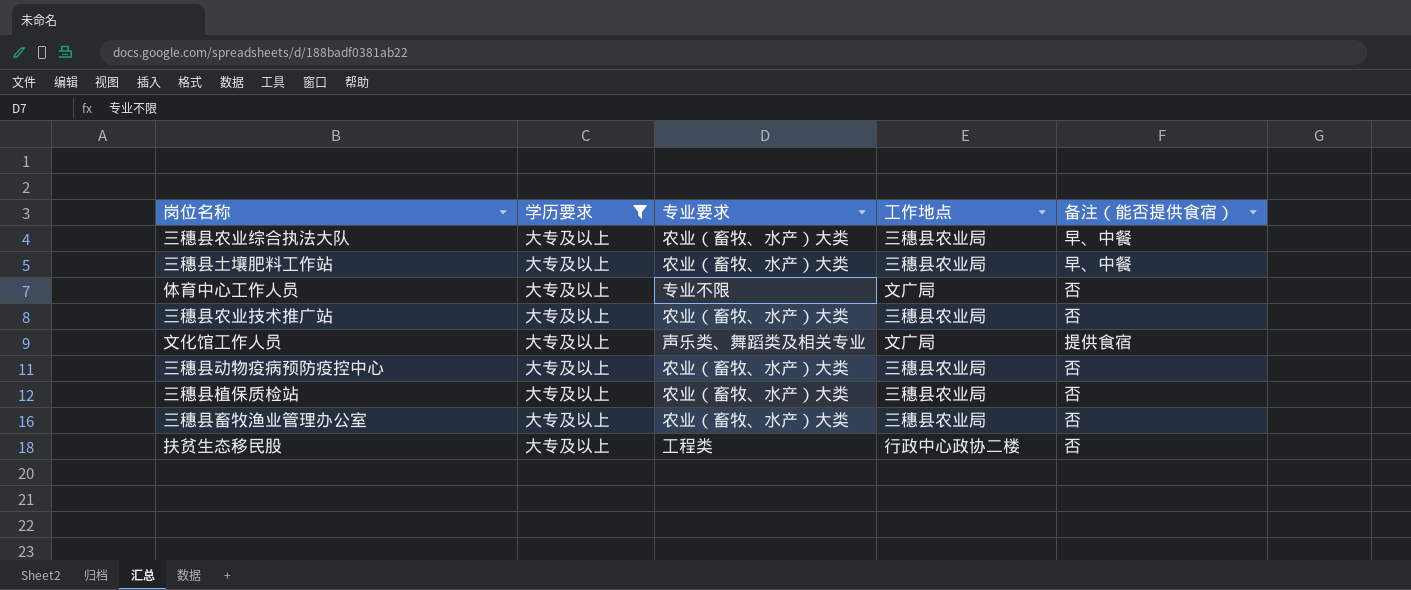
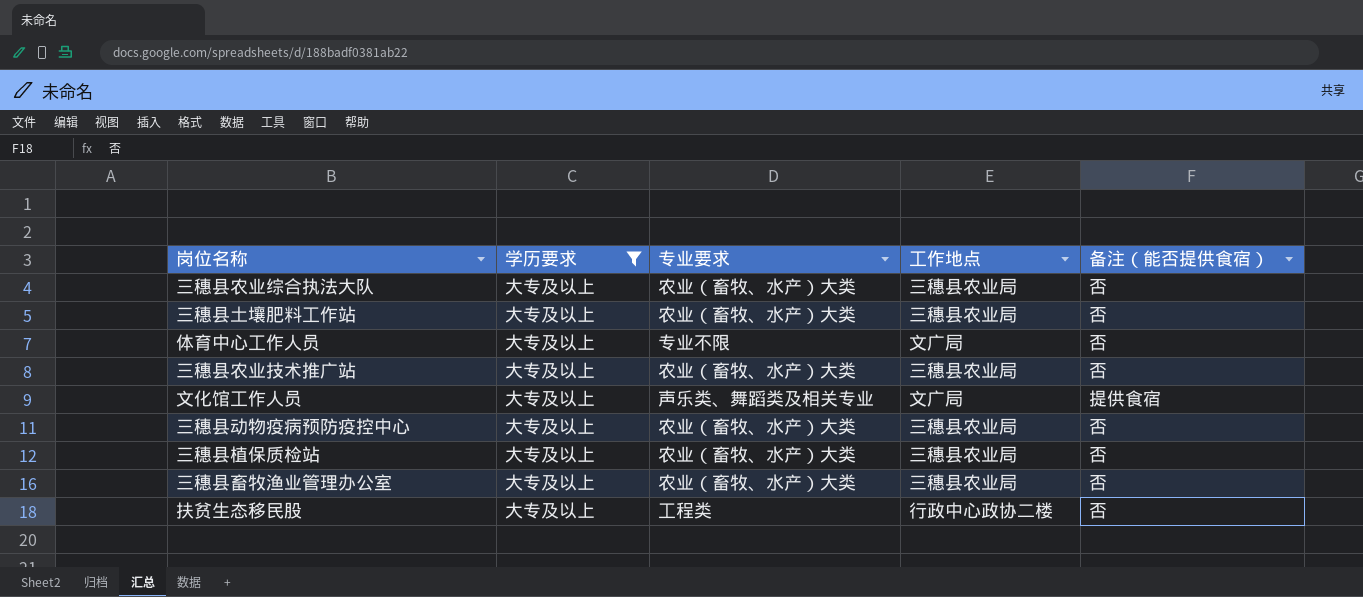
三穗县农业综合执法大队 | 备注（能否提供食宿）: 早、中餐 -> 否
三穗县土壤肥料工作站 | 备注（能否提供食宿）: 早、中餐 -> 否

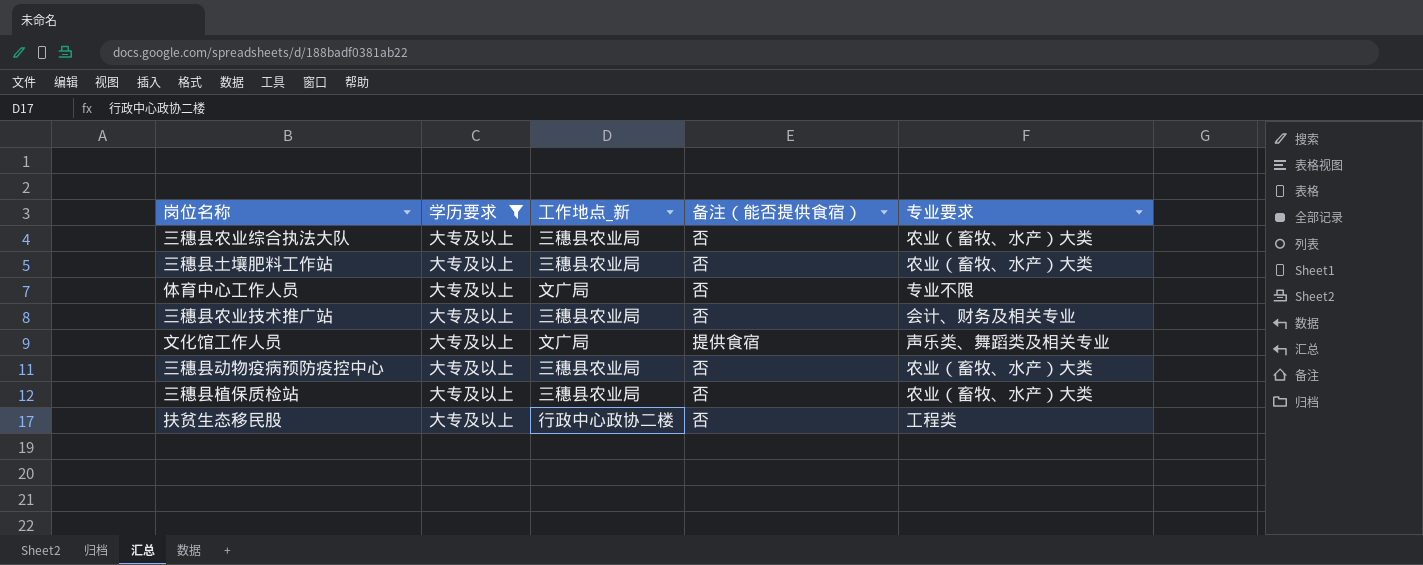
column name: 工作地点 -> 工作地点_新
column 专业要求 | position: 3 -> 5
row 三穗县畜牧渔业管理办公室: 大专及以上 | 农业（畜牧、水产）大类 | 三穗县农业局 | 否 -> none
三穗县农业技术推广站 | 专业要求: 农业（畜牧、水产）大类 -> 会计、财务及相关专业

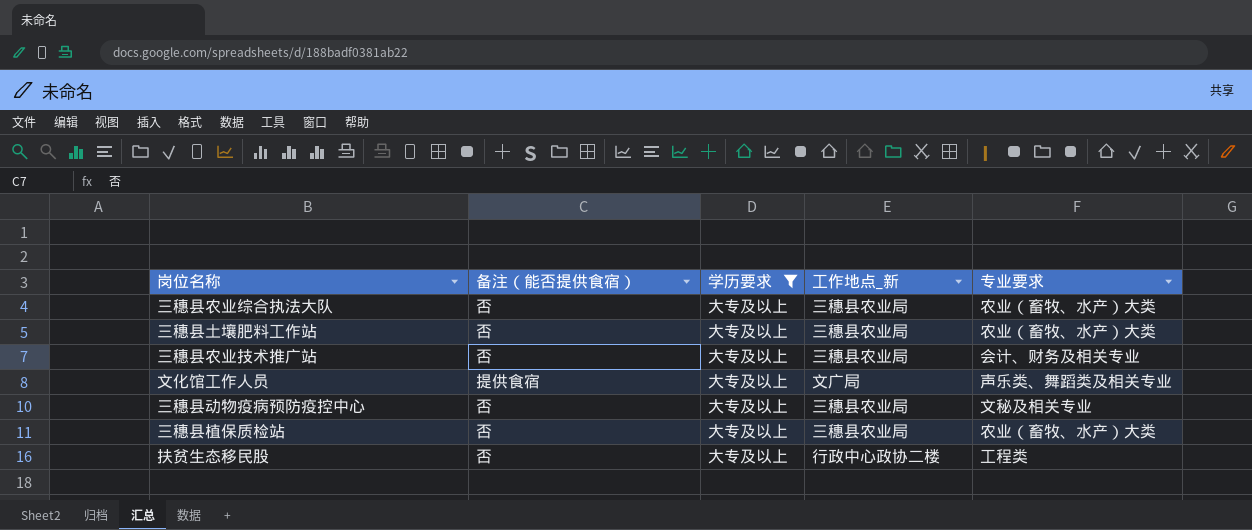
column 备注（能否提供食宿） | position: 4 -> 2
row 体育中心工作人员: 大专及以上 | 文广局 | 否 | 专业不限 -> none
三穗县动物疫病预防疫控中心 | 专业要求: 农业（畜牧、水产）大类 -> 文秘及相关专业

